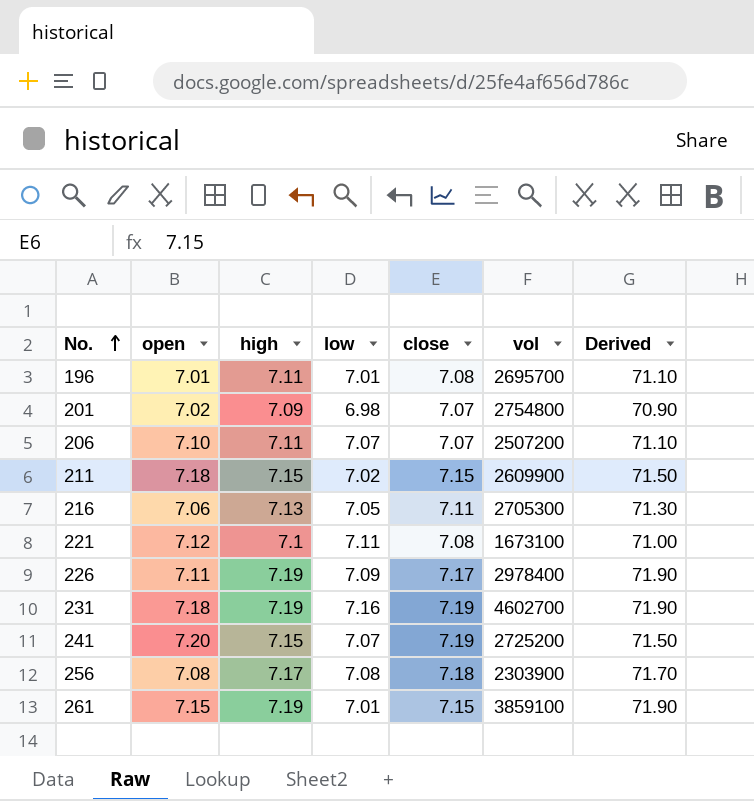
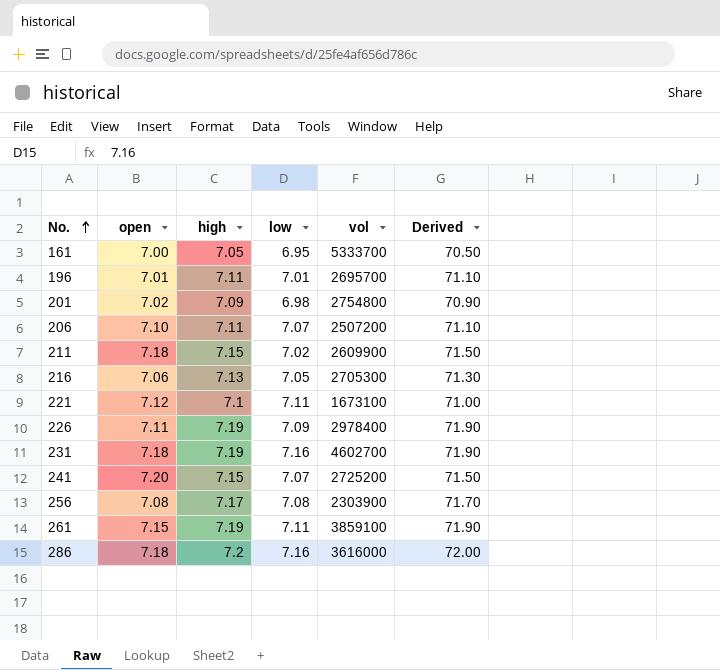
column close | position: 5 -> none
row 161: none -> 7.00 | 7.05 | 6.95 | 5333700 | 70.50
261 | low: 7.01 -> 7.11
row 286: none -> 7.18 | 7.2 | 7.16 | 3616000 | 72.00

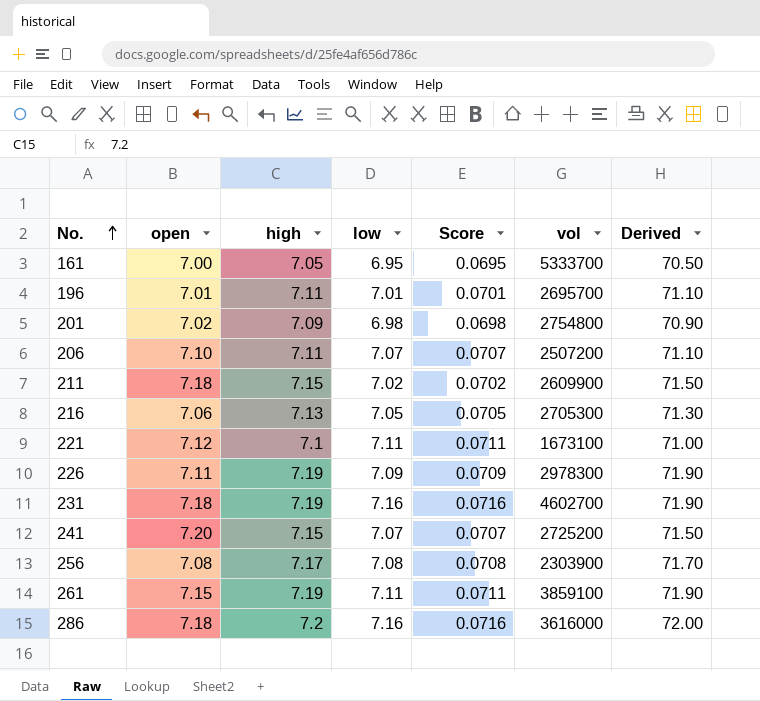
column Score | formula: none -> [low] * 0.01
226 | vol: 2978400 -> 2978300

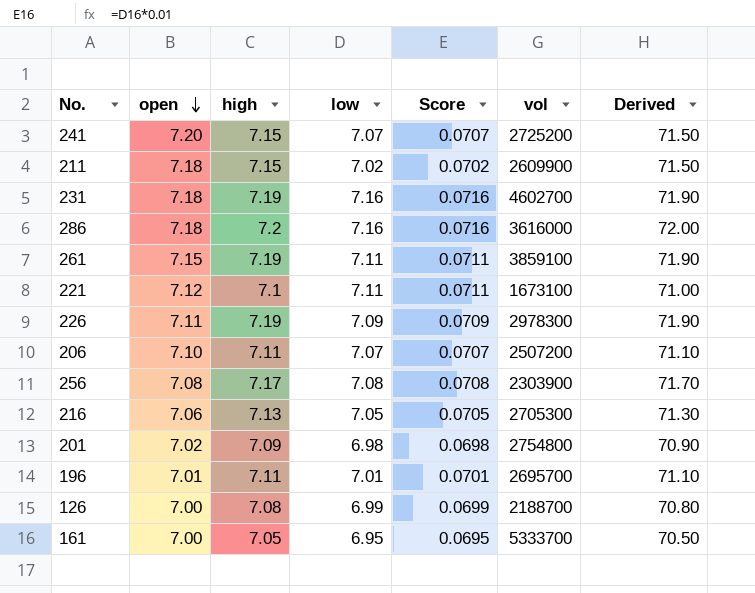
row order: No. ascending -> open descending
row 126: none -> 7.00 | 7.08 | 6.99 | 0.0699 | 2188700 | 70.80

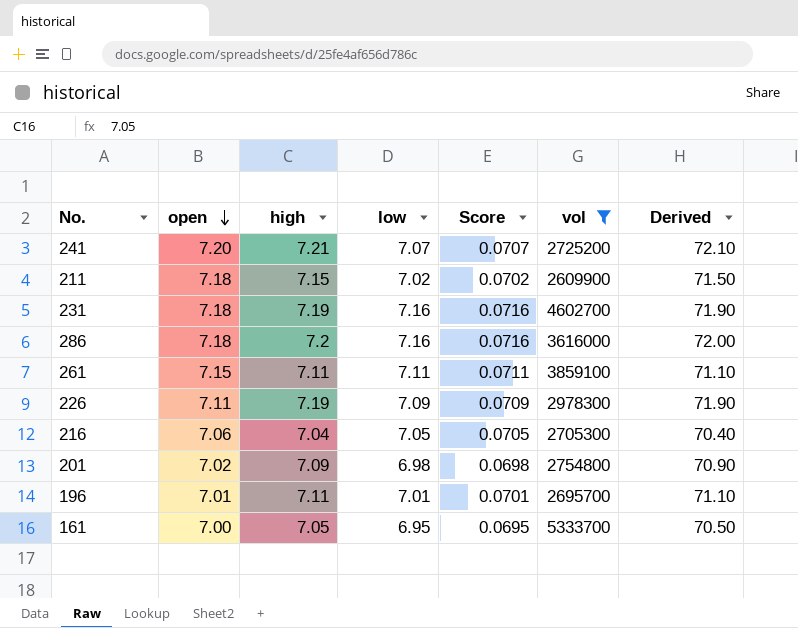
filter: none -> vol >= 2609900
241 | high: 7.15 -> 7.21
241 | Derived: 71.50 -> 72.10
261 | high: 7.19 -> 7.11
261 | Derived: 71.90 -> 71.10
216 | high: 7.13 -> 7.04
216 | Derived: 71.30 -> 70.40

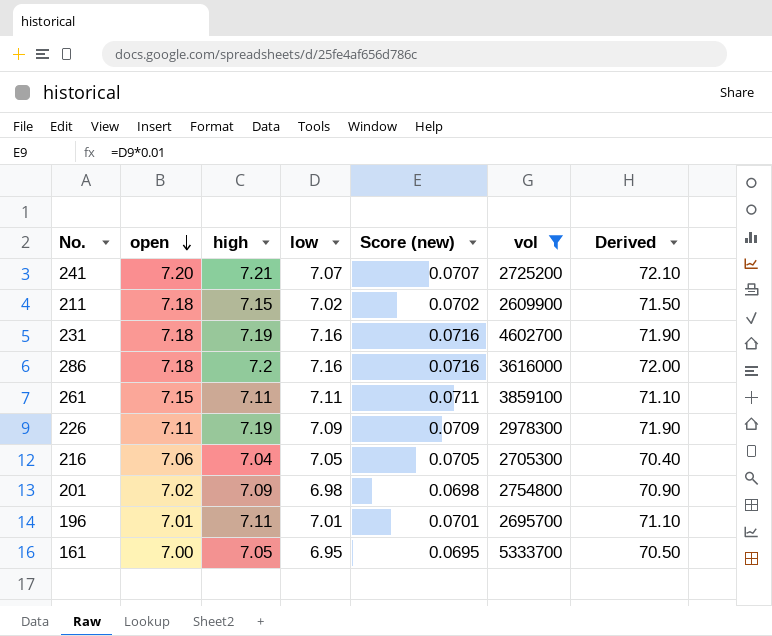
column name: Score -> Score (new)

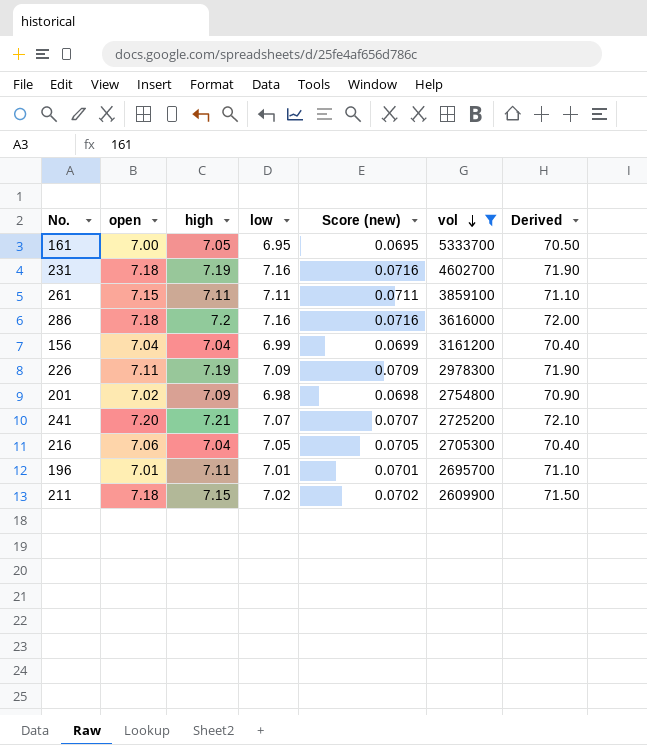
row order: open descending -> vol descending
row 156: none -> 7.04 | 7.04 | 6.99 | 0.0699 | 3161200 | 70.40

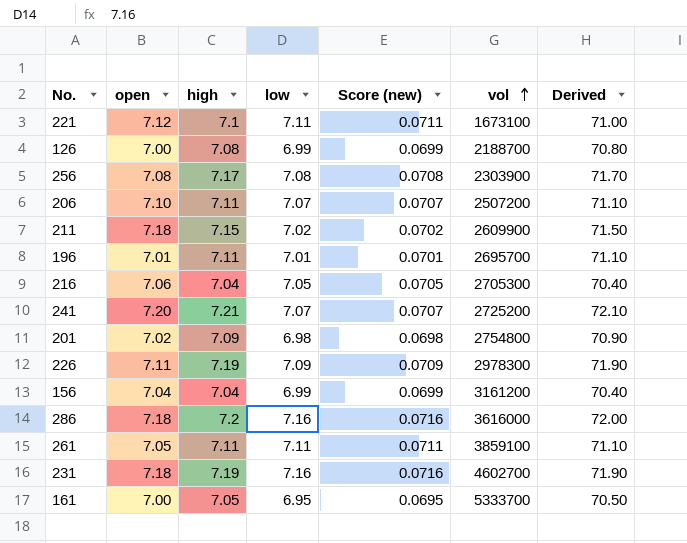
filter: vol >= 2609900 -> none
row order: vol descending -> vol ascending
261 | open: 7.15 -> 7.05

